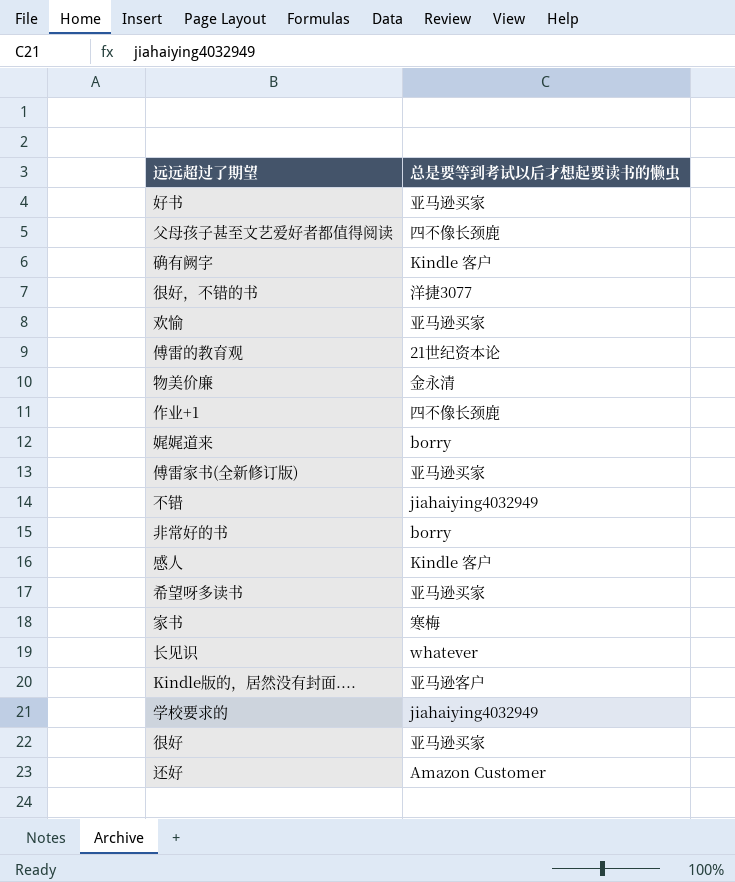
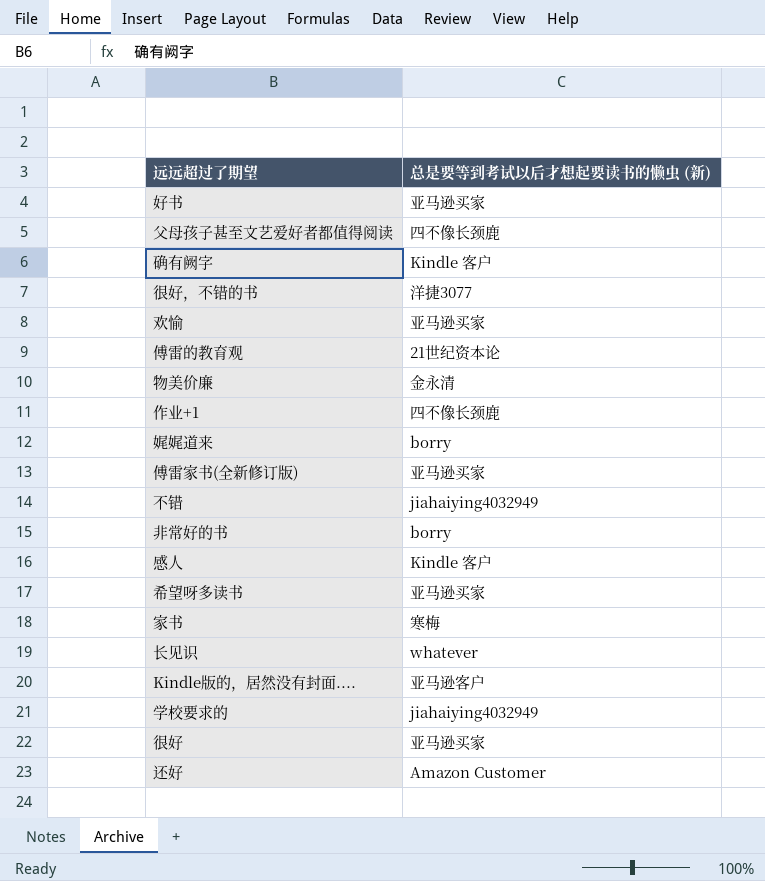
column name: 总是要等到考试以后才想起要读书的懒虫 -> 总是要等到考试以后才想起要读书的懒虫 (新)

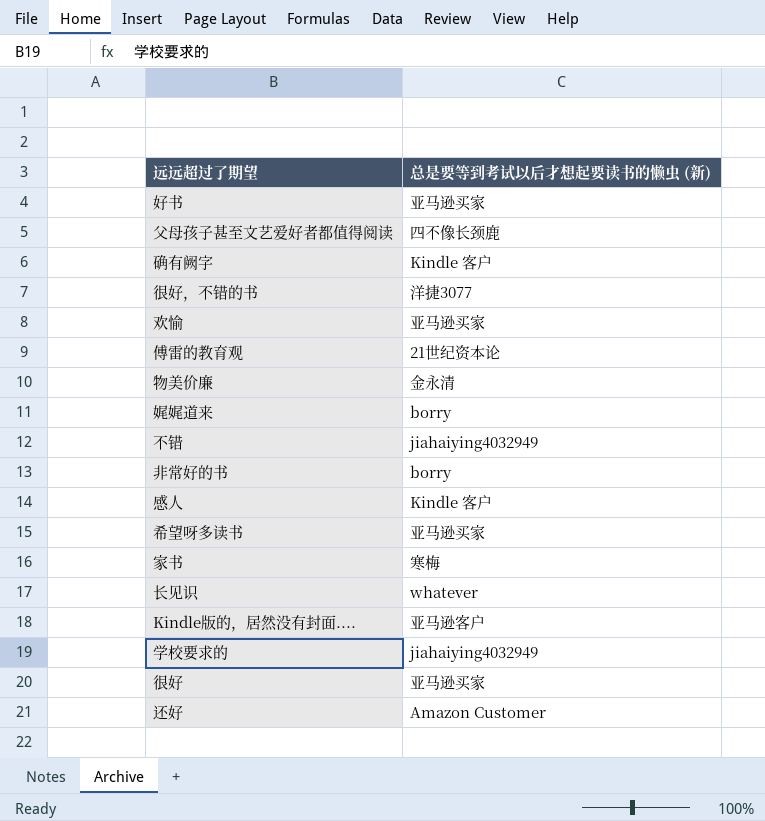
row 作业+1: 四不像长颈鹿 -> none
row 傅雷家书(全新修订版): 亚马逊买家 -> none

